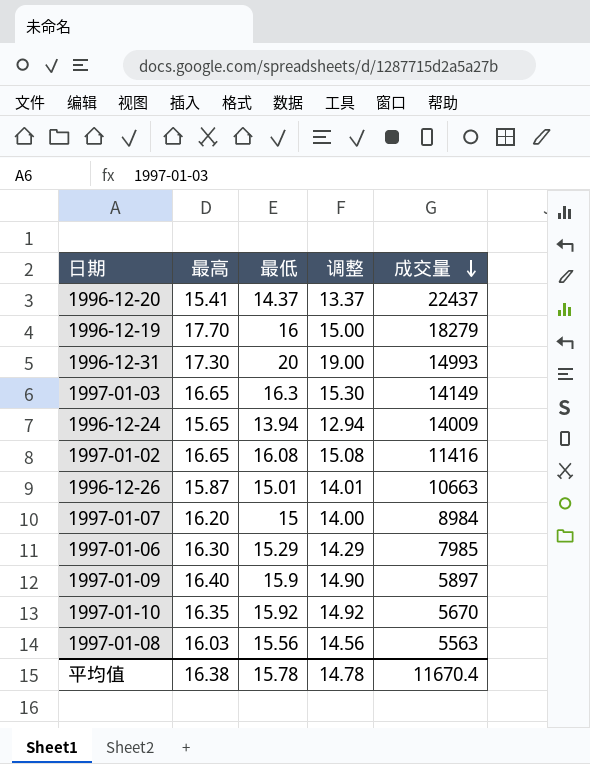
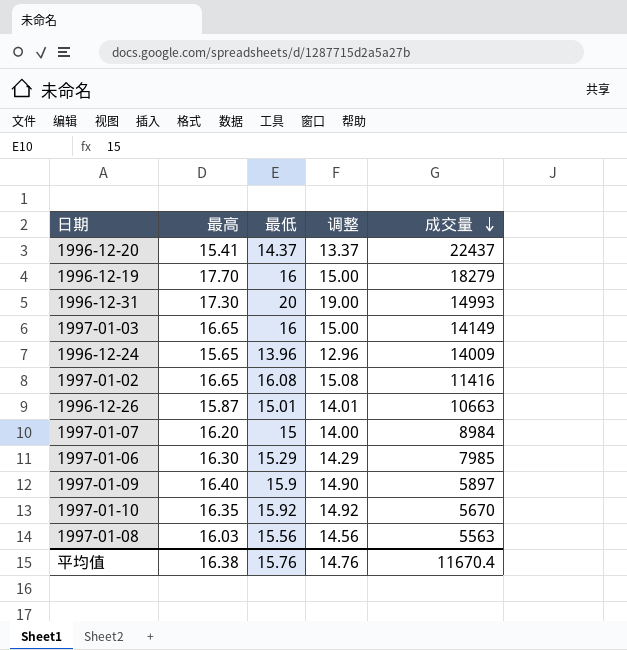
1997-01-03 | 最低: 16.3 -> 16
1997-01-03 | 调整: 15.30 -> 15.00
1996-12-24 | 最低: 13.94 -> 13.96
1996-12-24 | 调整: 12.94 -> 12.96
平均值 | 最低: 15.78 -> 15.76
平均值 | 调整: 14.78 -> 14.76

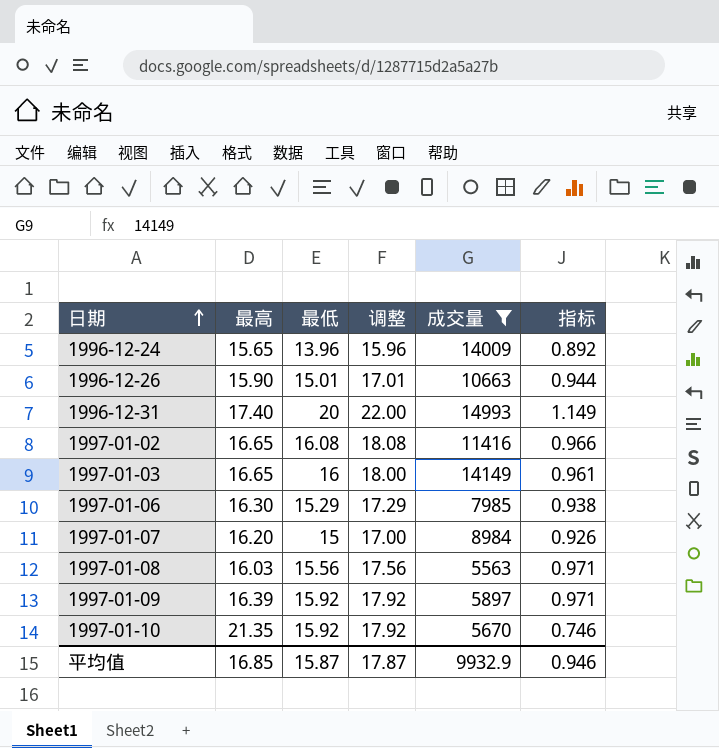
filter: none -> 成交量 <= 14993
row order: 成交量 descending -> 日期 ascending
column 调整 | formula: [最低] - 1 -> [最低] + 2
column 指标 | formula: none -> [最低] / [最高]
1996-12-26 | 最高: 15.87 -> 15.90
1996-12-31 | 最高: 17.30 -> 17.40
1997-01-09 | 最高: 16.40 -> 16.39
1997-01-09 | 最低: 15.9 -> 15.92
1997-01-10 | 最高: 16.35 -> 21.35
平均值 | 最高: 16.38 -> 16.85
平均值 | 最低: 15.76 -> 15.87
平均值 | 调整: 14.76 -> 17.87
平均值 | 成交量: 11670.4 -> 9932.9

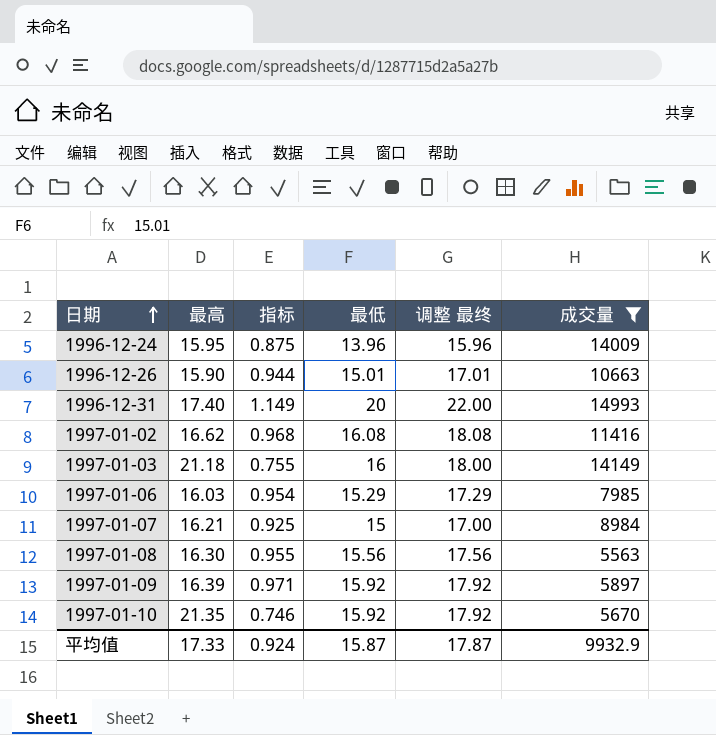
column 指标 | position: 6 -> 3
column name: 调整 -> 调整 最终
1996-12-24 | 最高: 15.65 -> 15.95
1996-12-24 | 指标: 0.892 -> 0.875
1997-01-02 | 最高: 16.65 -> 16.62
1997-01-02 | 指标: 0.966 -> 0.968
1997-01-03 | 最高: 16.65 -> 21.18
1997-01-03 | 指标: 0.961 -> 0.755
1997-01-06 | 最高: 16.30 -> 16.03
1997-01-06 | 指标: 0.938 -> 0.954
1997-01-07 | 最高: 16.20 -> 16.21
1997-01-07 | 指标: 0.926 -> 0.925
1997-01-08 | 最高: 16.03 -> 16.30
1997-01-08 | 指标: 0.971 -> 0.955
平均值 | 最高: 16.85 -> 17.33
平均值 | 指标: 0.946 -> 0.924

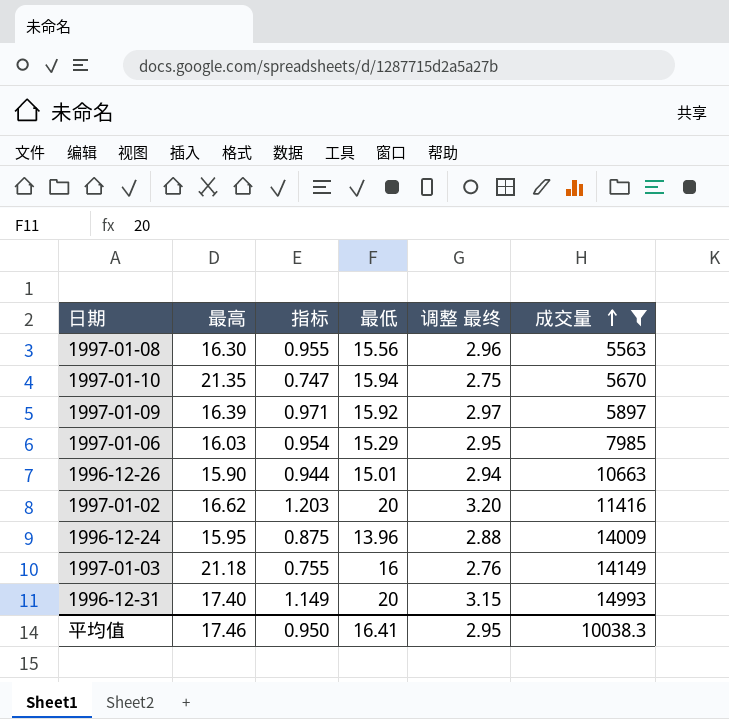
row order: 日期 ascending -> 成交量 ascending
column 调整 最终 | formula: [最低] + 2 -> [指标] + 2
row 1997-01-07: 16.21 | 0.925 | 15 | 17.00 | 8984 -> none
1997-01-10 | 指标: 0.746 -> 0.747
1997-01-10 | 最低: 15.92 -> 15.94
1997-01-02 | 指标: 0.968 -> 1.203
1997-01-02 | 最低: 16.08 -> 20
平均值 | 最高: 17.33 -> 17.46
平均值 | 指标: 0.924 -> 0.950
平均值 | 最低: 15.87 -> 16.41
平均值 | 调整 最终: 17.87 -> 2.95
平均值 | 成交量: 9932.9 -> 10038.3

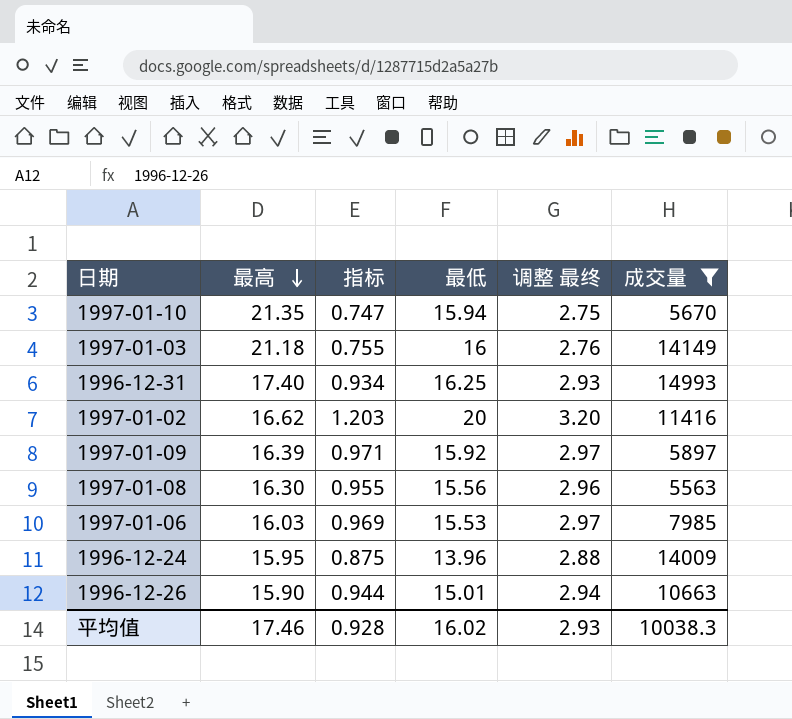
row order: 成交量 ascending -> 最高 descending
1996-12-31 | 指标: 1.149 -> 0.934
1996-12-31 | 最低: 20 -> 16.25
1996-12-31 | 调整 最终: 3.15 -> 2.93
1997-01-06 | 指标: 0.954 -> 0.969
1997-01-06 | 最低: 15.29 -> 15.53
1997-01-06 | 调整 最终: 2.95 -> 2.97
平均值 | 指标: 0.950 -> 0.928
平均值 | 最低: 16.41 -> 16.02
平均值 | 调整 最终: 2.95 -> 2.93

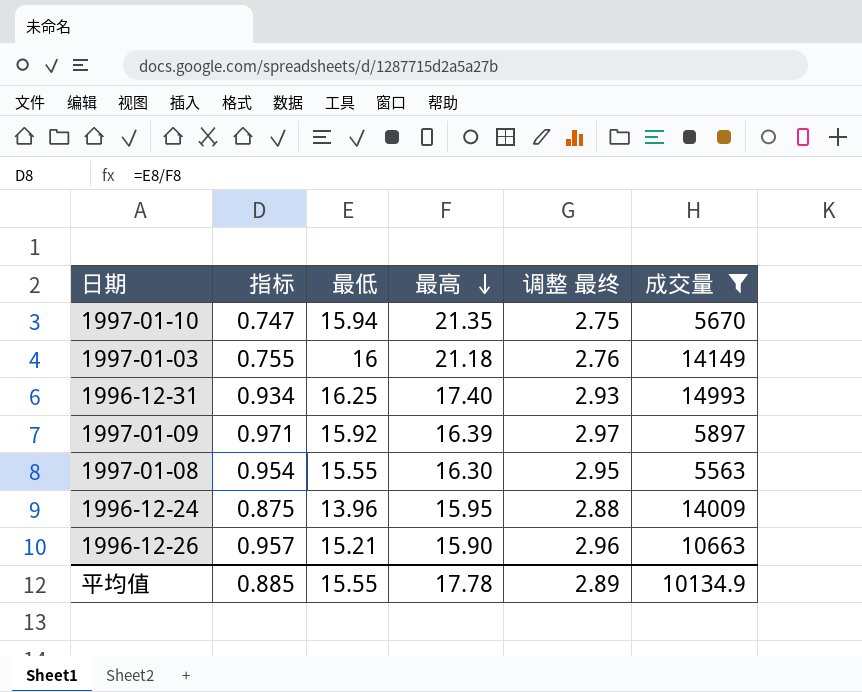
column 最高 | position: 2 -> 4
row 1997-01-02: 16.62 | 1.203 | 20 | 3.20 | 11416 -> none
row 1997-01-06: 16.03 | 0.969 | 15.53 | 2.97 | 7985 -> none
1997-01-08 | 指标: 0.955 -> 0.954
1997-01-08 | 最低: 15.56 -> 15.55
1997-01-08 | 调整 最终: 2.96 -> 2.95
1996-12-26 | 指标: 0.944 -> 0.957
1996-12-26 | 最低: 15.01 -> 15.21
1996-12-26 | 调整 最终: 2.94 -> 2.96
平均值 | 指标: 0.928 -> 0.885
平均值 | 最低: 16.02 -> 15.55
平均值 | 最高: 17.46 -> 17.78
平均值 | 调整 最终: 2.93 -> 2.89
平均值 | 成交量: 10038.3 -> 10134.9

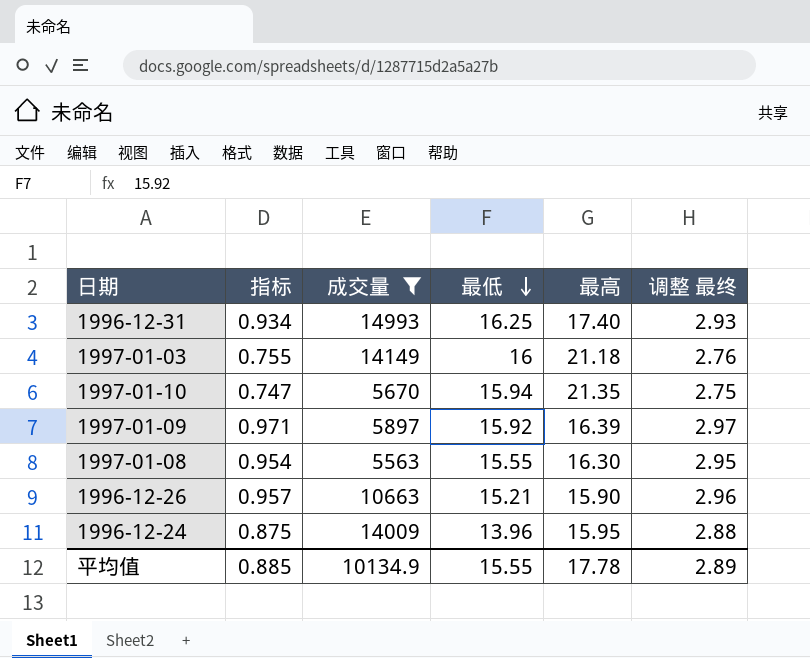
row order: 最高 descending -> 最低 descending
column 成交量 | position: 6 -> 3

